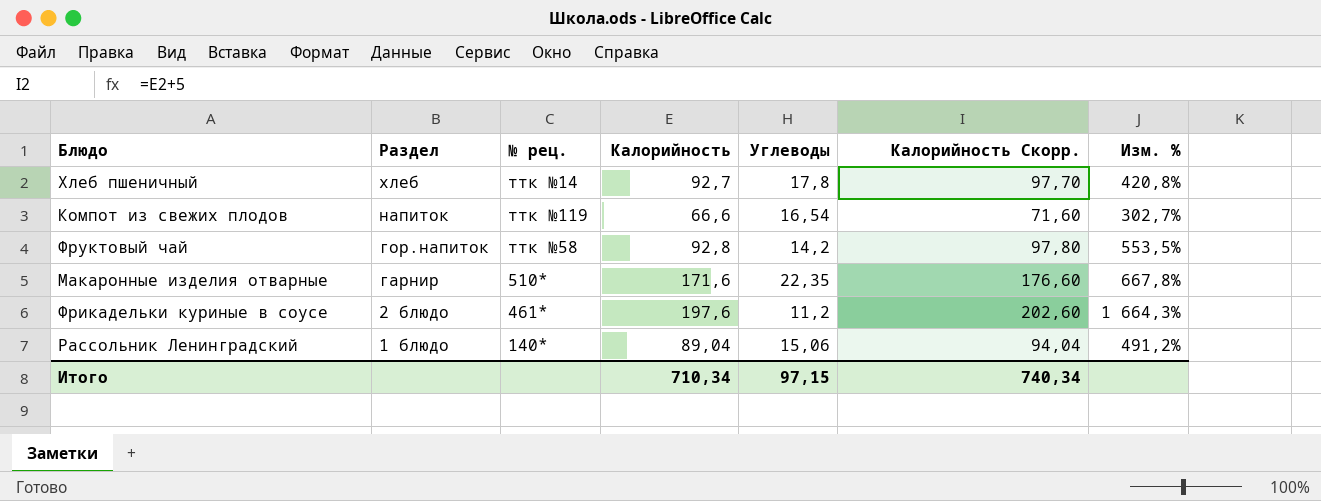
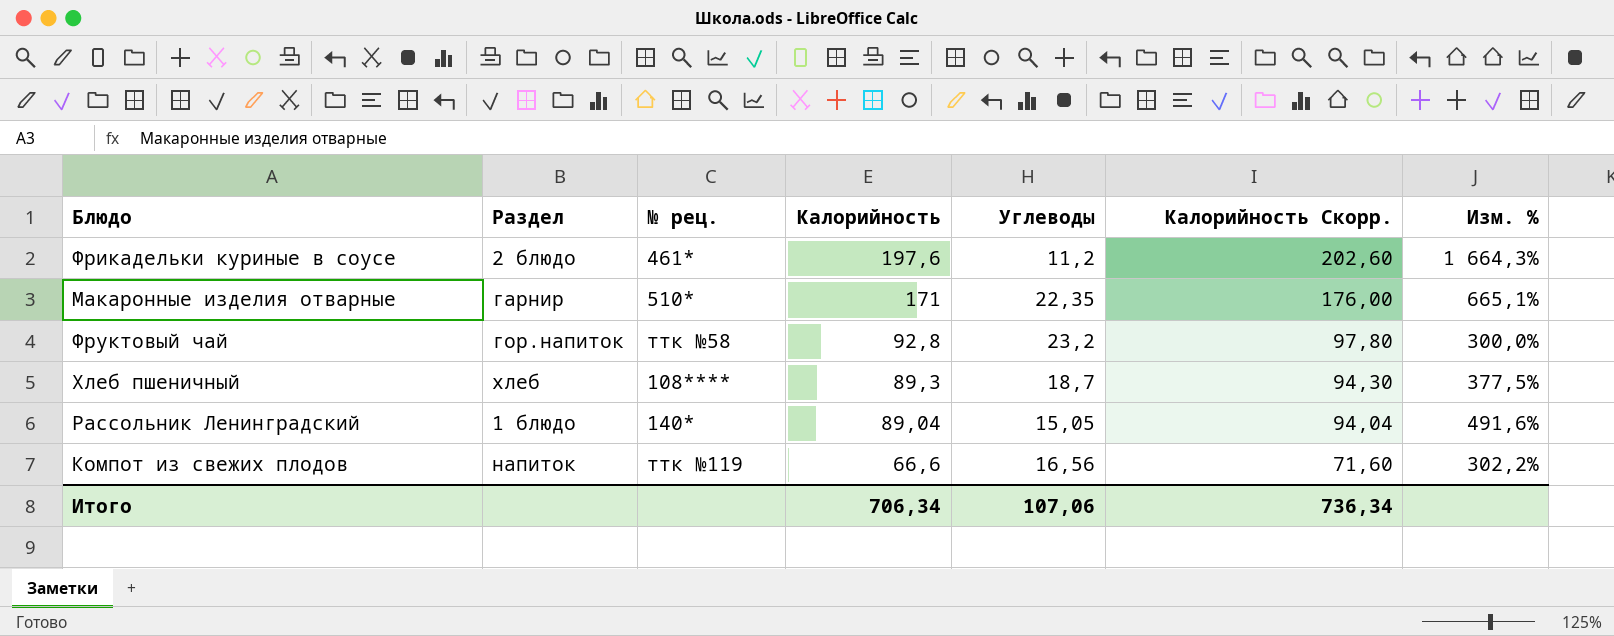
row order: Раздел descending -> Калорийность descending
Макаронные изделия отварные | Калорийность: 171,6 -> 171
Макаронные изделия отварные | Калорийность Скорр.: 176,60 -> 176,00
Макаронные изделия отварные | Изм. %: 667,8% -> 665,1%
Фруктовый чай | Углеводы: 14,2 -> 23,2
Фруктовый чай | Изм. %: 553,5% -> 300,0%
Хлеб пшеничный | № рец.: ттк №14 -> 108****
Хлеб пшеничный | Калорийность: 92,7 -> 89,3
Хлеб пшеничный | Углеводы: 17,8 -> 18,7
Хлеб пшеничный | Калорийность Скорр.: 97,70 -> 94,30
Хлеб пшеничный | Изм. %: 420,8% -> 377,5%
Рассольник Ленинградский | Углеводы: 15,06 -> 15,05
Рассольник Ленинградский | Изм. %: 491,2% -> 491,6%
Компот из свежих плодов | Углеводы: 16,54 -> 16,56
Компот из свежих плодов | Изм. %: 302,7% -> 302,2%
Итого | Калорийность: 710,34 -> 706,34
Итого | Углеводы: 97,15 -> 107,06
Итого | Калорийность Скорр.: 740,34 -> 736,34

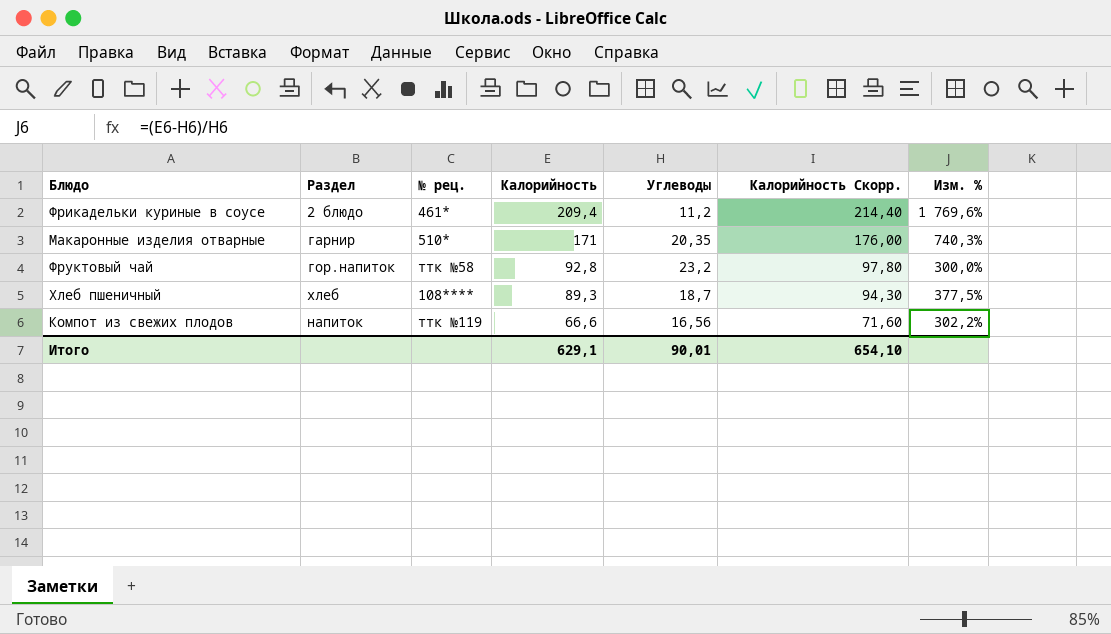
row Рассольник Ленинградский: 1 блюдо | 140* | 89,04 | 15,05 | 94,04 | 491,6% -> none
Фрикадельки куриные в соусе | Калорийность: 197,6 -> 209,4
Фрикадельки куриные в соусе | Калорийность Скорр.: 202,60 -> 214,40
Фрикадельки куриные в соусе | Изм. %: 1 664,3% -> 1 769,6%
Макаронные изделия отварные | Углеводы: 22,35 -> 20,35
Макаронные изделия отварные | Изм. %: 665,1% -> 740,3%
Итого | Калорийность: 706,34 -> 629,1
Итого | Углеводы: 107,06 -> 90,01
Итого | Калорийность Скорр.: 736,34 -> 654,10

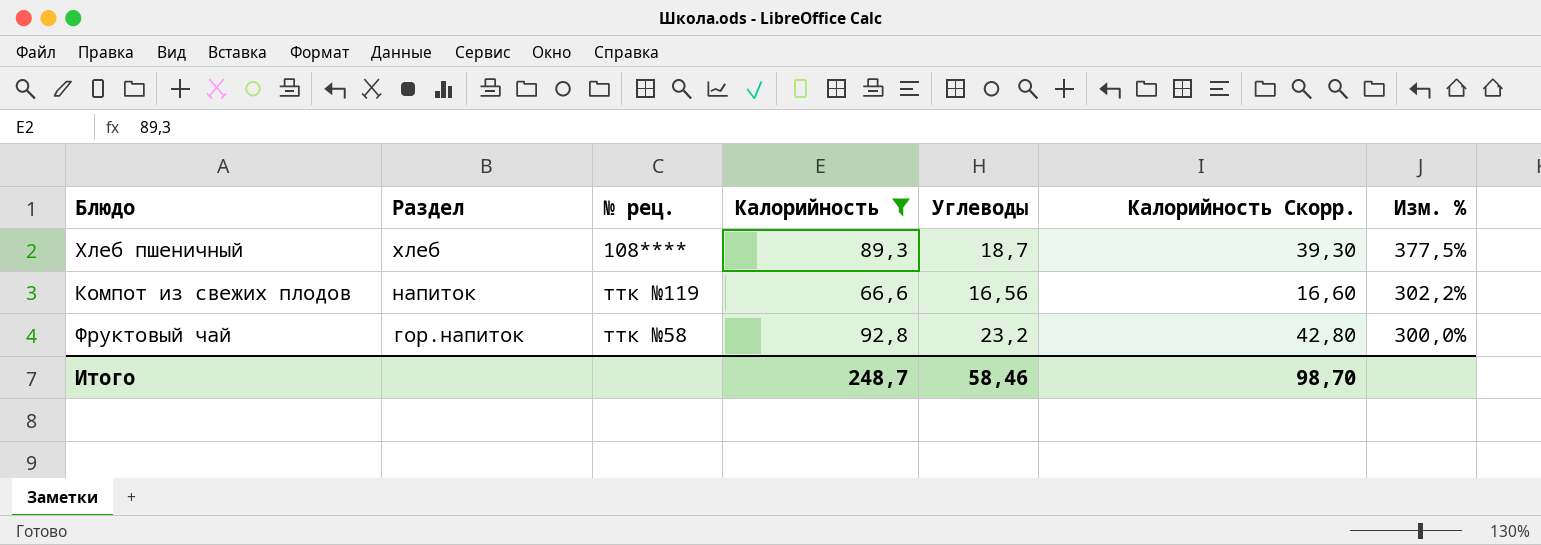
filter: none -> Калорийность <= 92,8
row order: Калорийность descending -> Раздел descending
column Калорийность Скорр. | formula: [Калорийность] + 5 -> [Калорийность] - 50
Итого | Калорийность: 629,1 -> 248,7
Итого | Углеводы: 90,01 -> 58,46
Итого | Калорийность Скорр.: 654,10 -> 98,70

